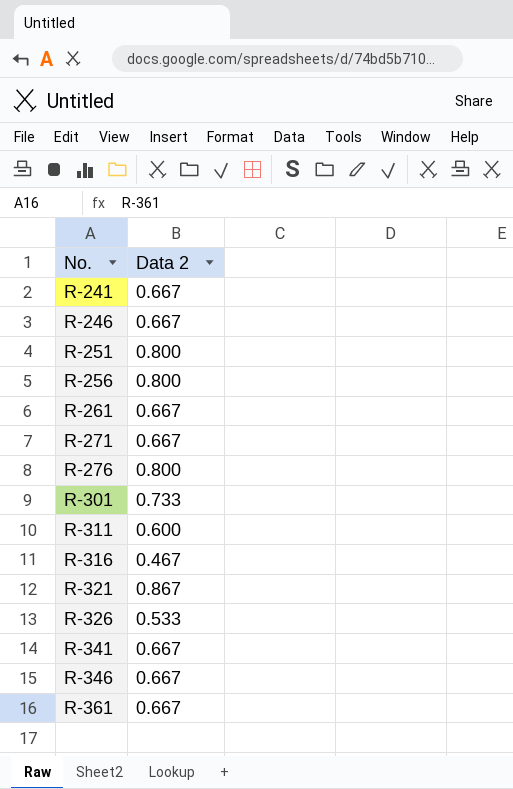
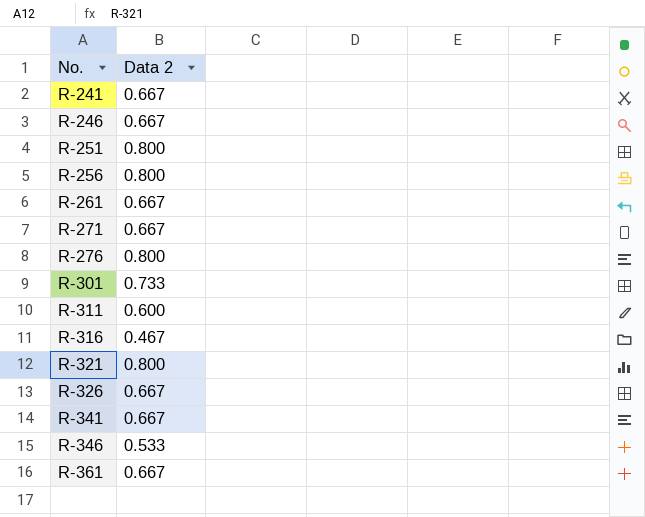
R-321 | Data 2: 0.867 -> 0.800
R-326 | Data 2: 0.533 -> 0.667
R-346 | Data 2: 0.667 -> 0.533

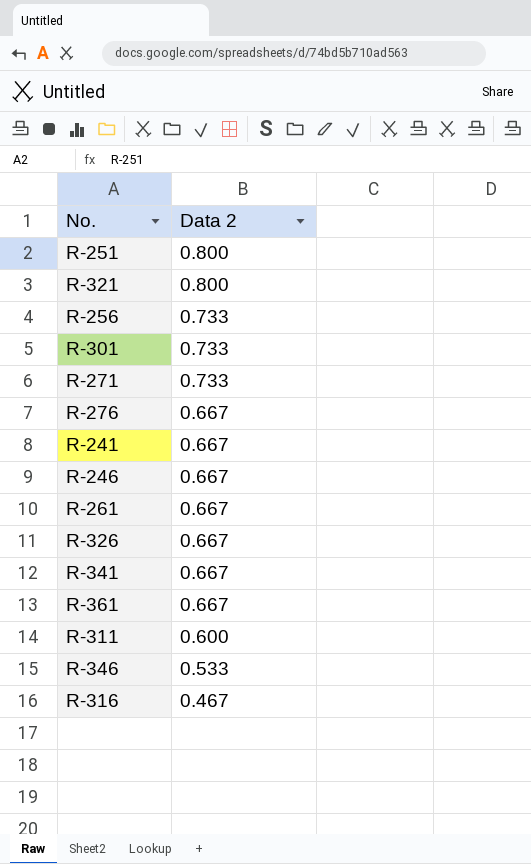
row order: No. ascending -> Data 2 descending
R-256 | Data 2: 0.800 -> 0.733
R-271 | Data 2: 0.667 -> 0.733
R-276 | Data 2: 0.800 -> 0.667

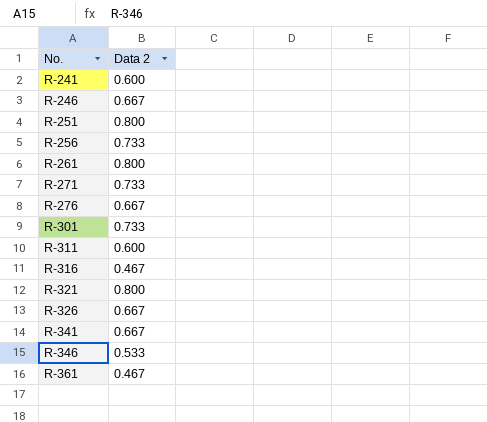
row order: Data 2 descending -> No. ascending
R-241 | Data 2: 0.667 -> 0.600
R-261 | Data 2: 0.667 -> 0.800
R-361 | Data 2: 0.667 -> 0.467

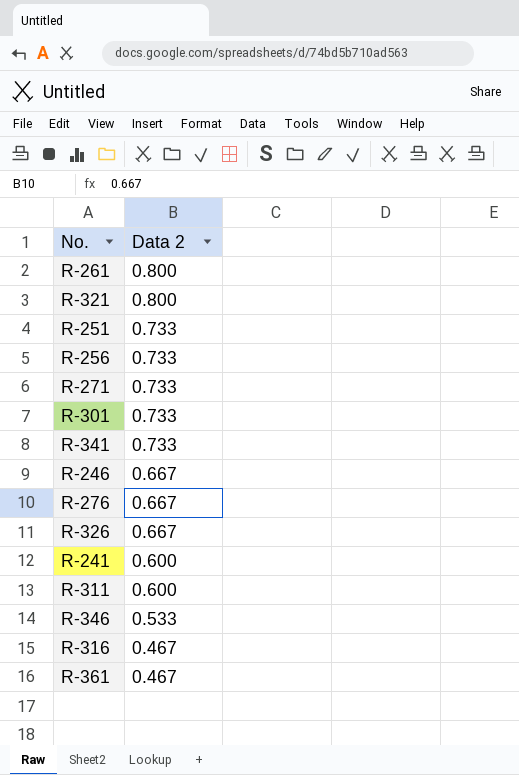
row order: No. ascending -> Data 2 descending
R-251 | Data 2: 0.800 -> 0.733
R-341 | Data 2: 0.667 -> 0.733

